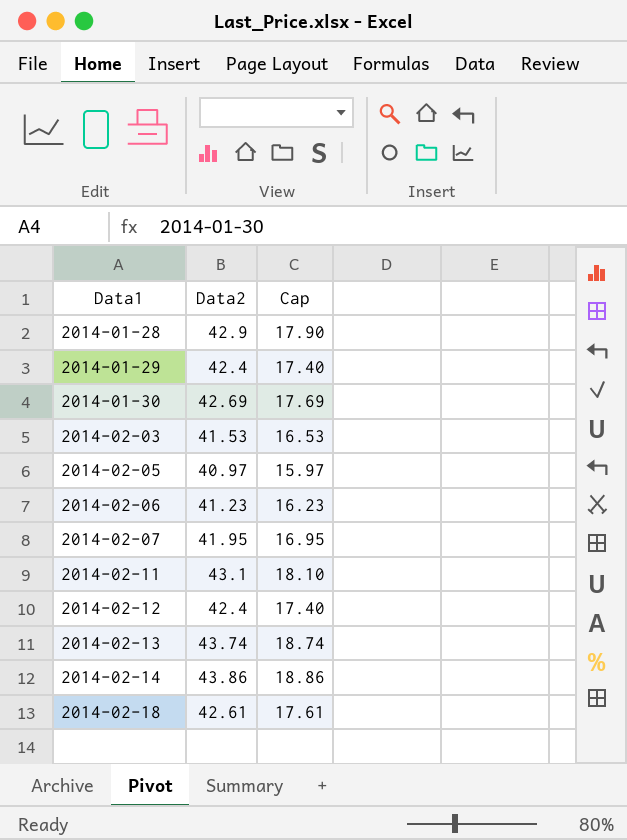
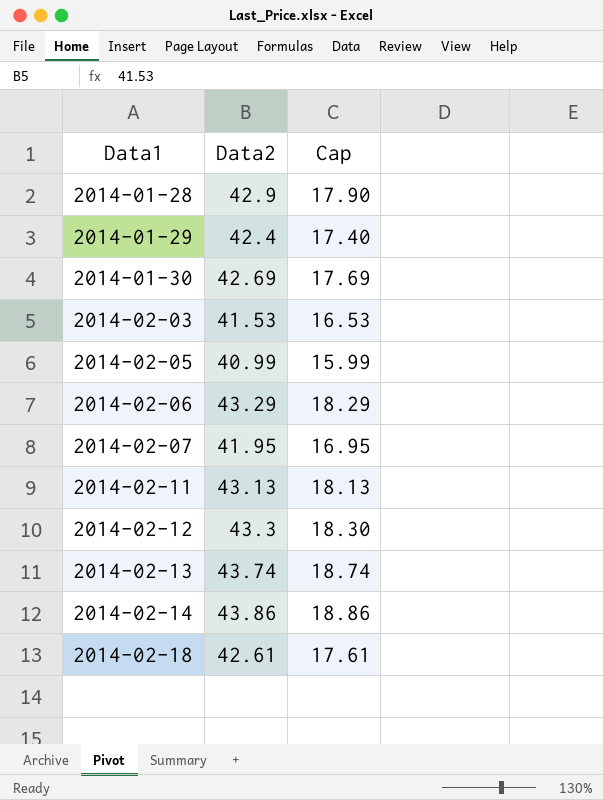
2014-02-05 | Data2: 40.97 -> 40.99
2014-02-05 | Cap: 15.97 -> 15.99
2014-02-06 | Data2: 41.23 -> 43.29
2014-02-06 | Cap: 16.23 -> 18.29
2014-02-11 | Data2: 43.1 -> 43.13
2014-02-11 | Cap: 18.10 -> 18.13
2014-02-12 | Data2: 42.4 -> 43.3
2014-02-12 | Cap: 17.40 -> 18.30

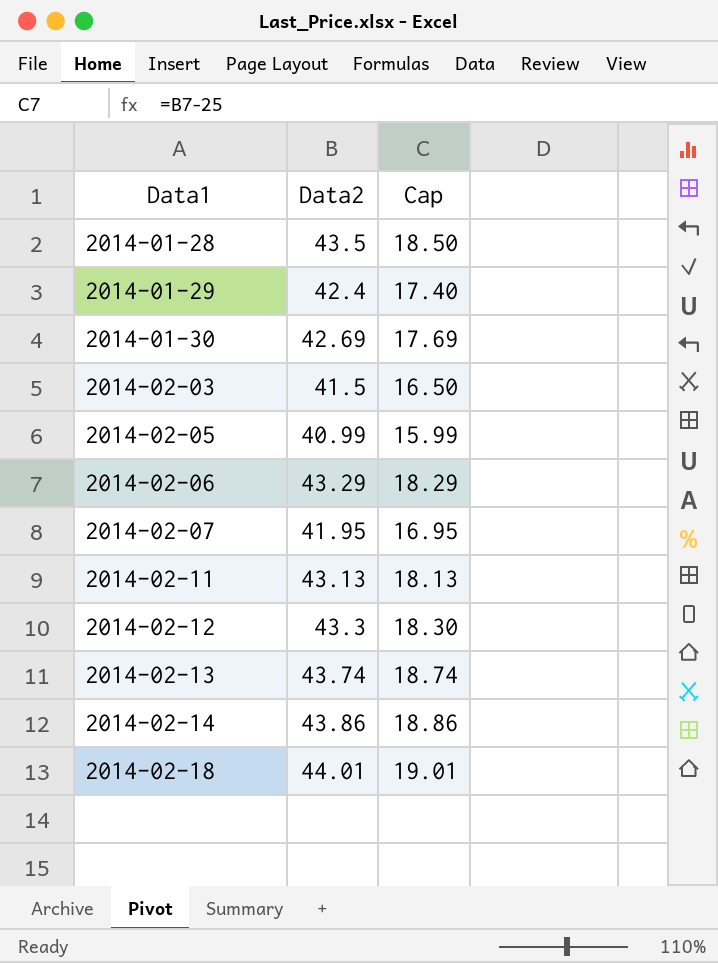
2014-01-28 | Data2: 42.9 -> 43.5
2014-01-28 | Cap: 17.90 -> 18.50
2014-02-03 | Data2: 41.53 -> 41.5
2014-02-03 | Cap: 16.53 -> 16.50
2014-02-18 | Data2: 42.61 -> 44.01
2014-02-18 | Cap: 17.61 -> 19.01

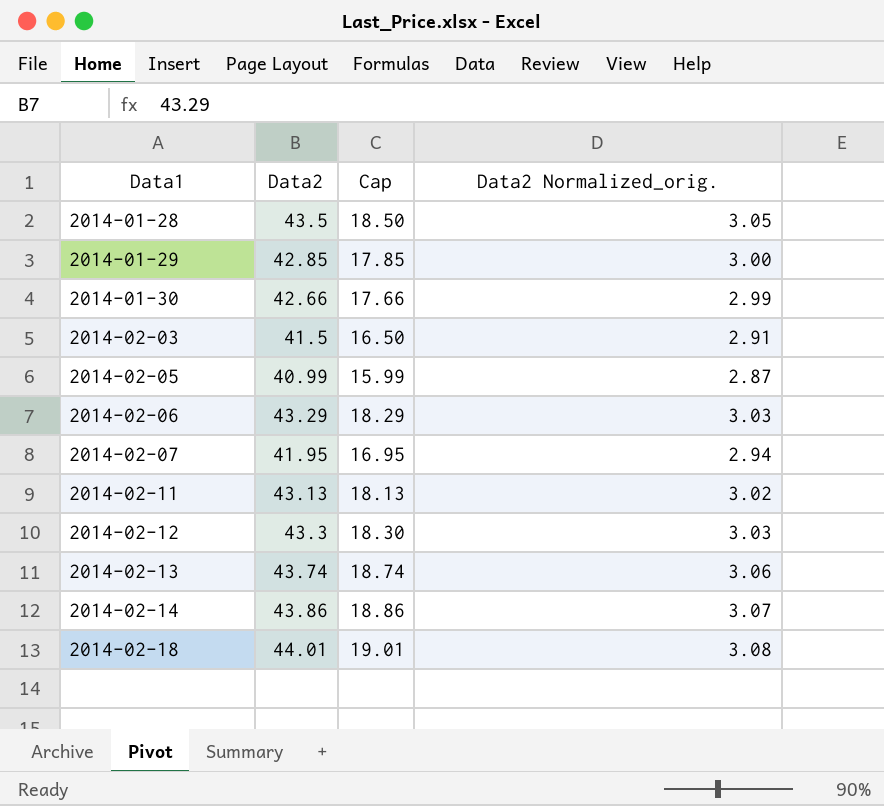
column Data2 Normalized_orig. | formula: none -> [Data2] * 0.07
2014-01-29 | Data2: 42.4 -> 42.85
2014-01-29 | Cap: 17.40 -> 17.85
2014-01-30 | Data2: 42.69 -> 42.66
2014-01-30 | Cap: 17.69 -> 17.66

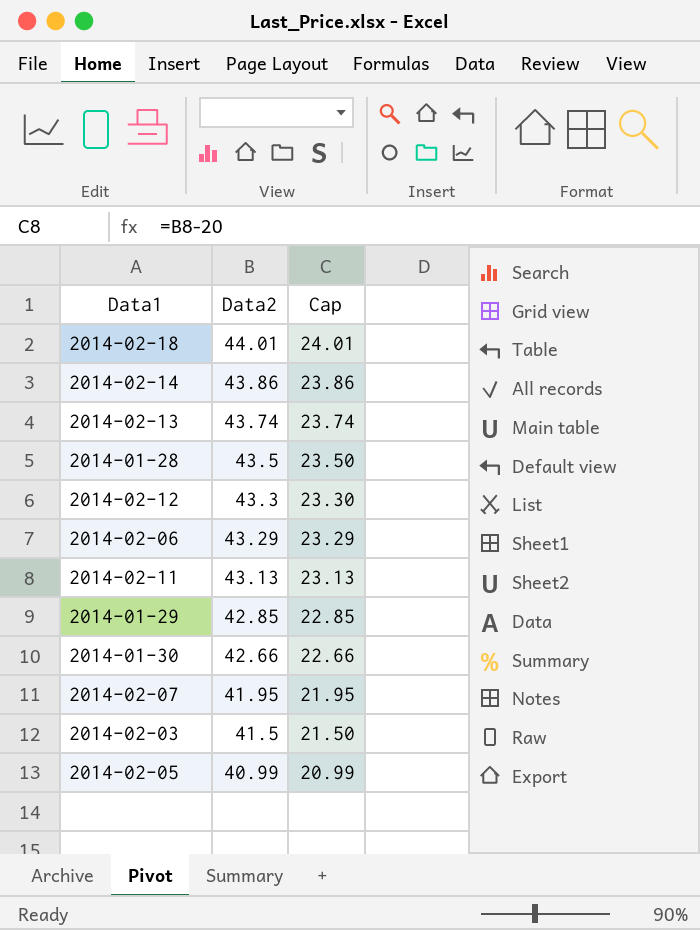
row order: Data1 ascending -> Data2 descending
column Data2 Normalized_orig. | formula: [Data2] * 0.07 -> none
column Cap | formula: [Data2] - 25 -> [Data2] - 20

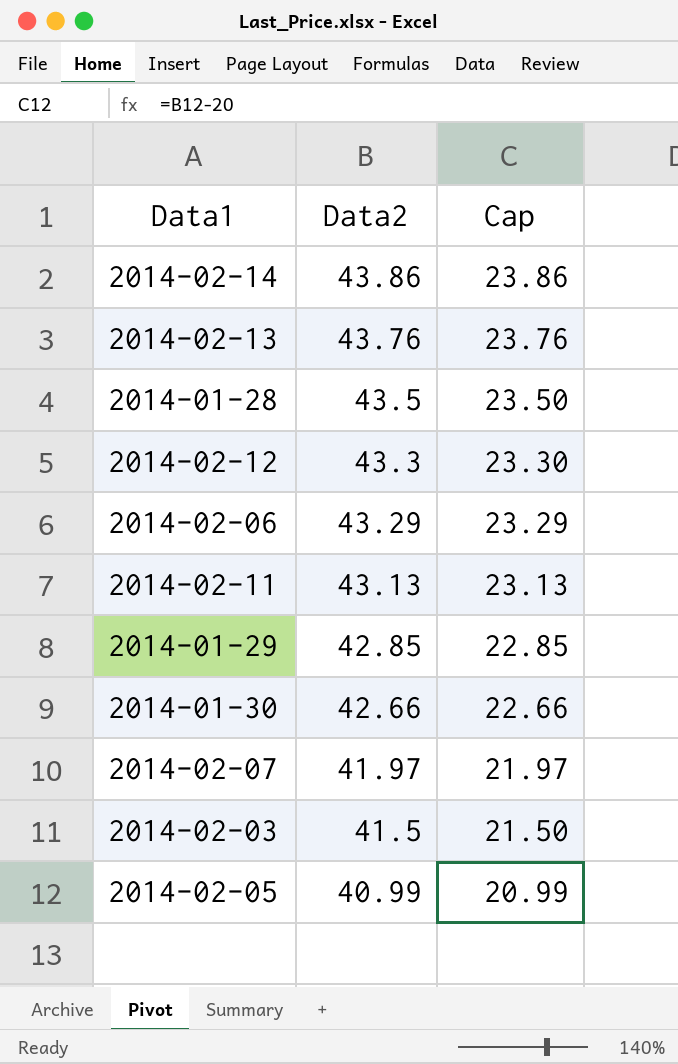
row 2014-02-18: 44.01 | 24.01 -> none
2014-02-13 | Data2: 43.74 -> 43.76
2014-02-13 | Cap: 23.74 -> 23.76
2014-02-07 | Data2: 41.95 -> 41.97
2014-02-07 | Cap: 21.95 -> 21.97

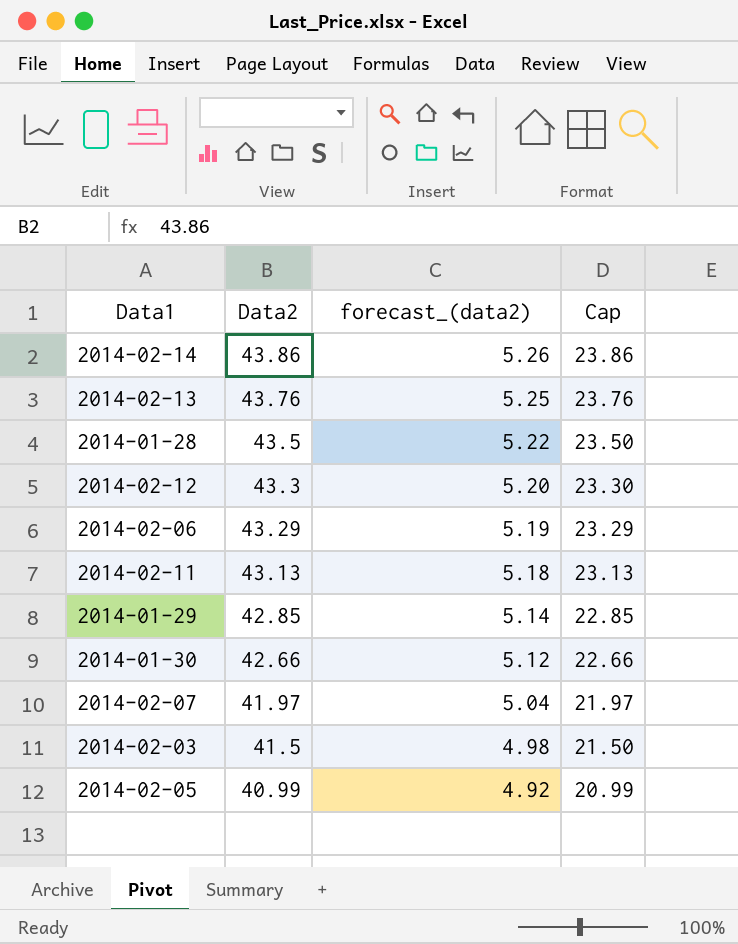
column forecast_(data2) | formula: none -> [Data2] * 0.12

